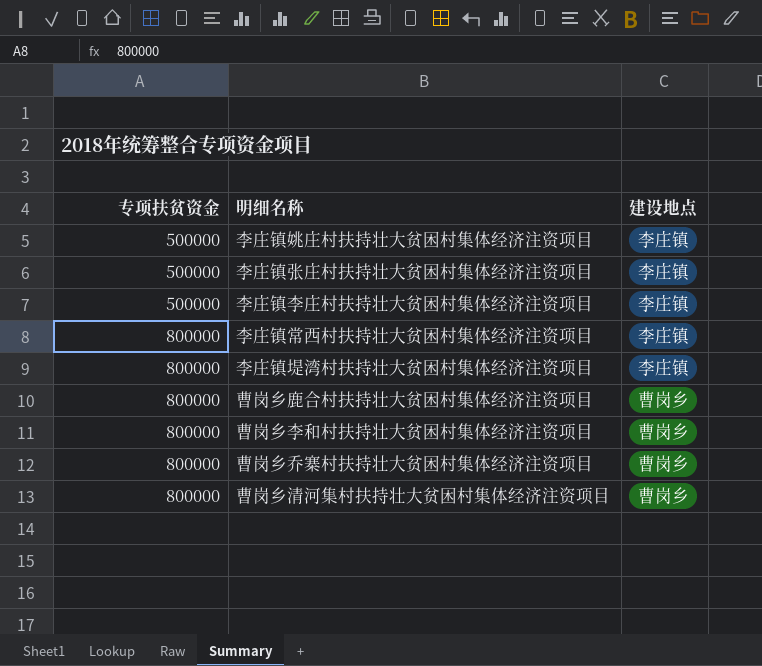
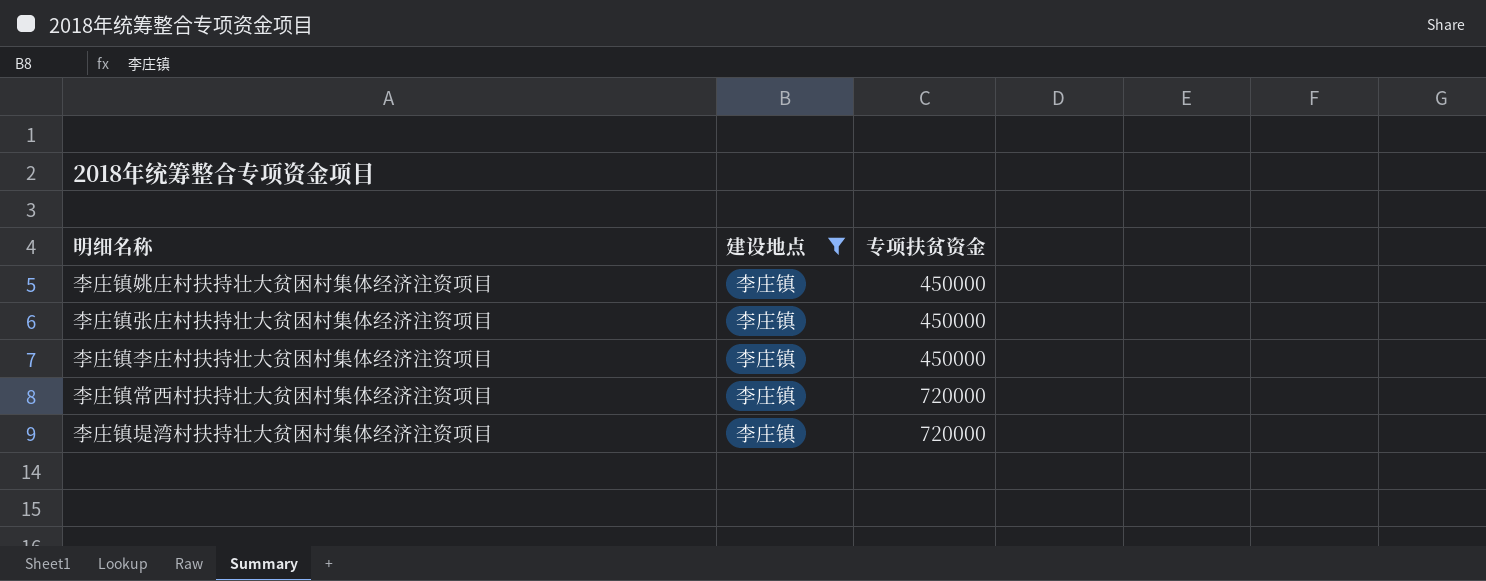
filter: none -> 建设地点 = 李庄镇
column 专项扶贫资金 | position: 1 -> 3
李庄镇姚庄村扶持壮大贫困村集体经济注资项目 | 专项扶贫资金: 500000 -> 450000
李庄镇张庄村扶持壮大贫困村集体经济注资项目 | 专项扶贫资金: 500000 -> 450000
李庄镇李庄村扶持壮大贫困村集体经济注资项目 | 专项扶贫资金: 500000 -> 450000
李庄镇常西村扶持壮大贫困村集体经济注资项目 | 专项扶贫资金: 800000 -> 720000
李庄镇堤湾村扶持壮大贫困村集体经济注资项目 | 专项扶贫资金: 800000 -> 720000

